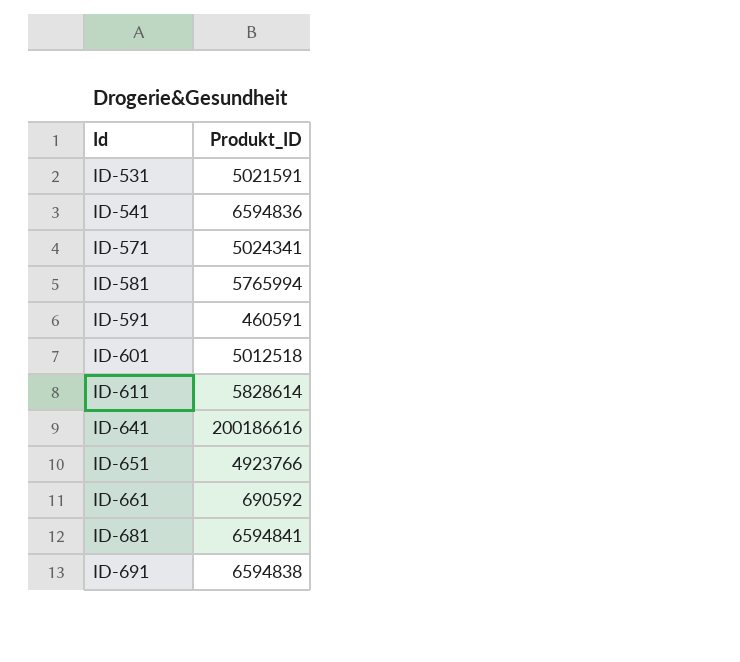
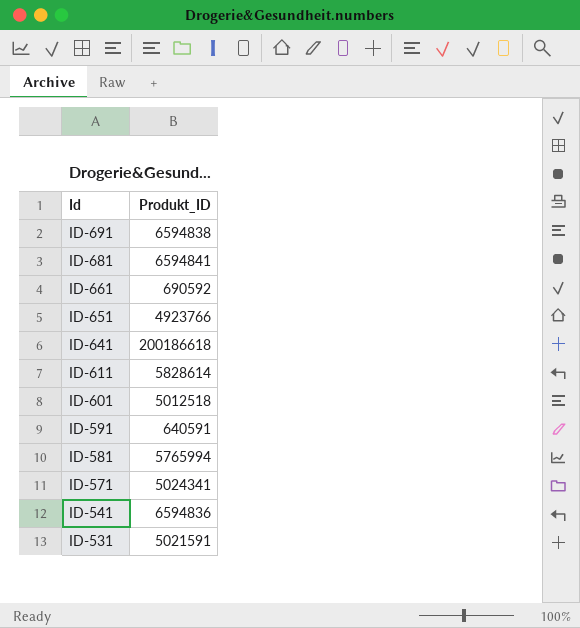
row order: Id ascending -> Id descending
ID-641 | Produkt_ID: 200186616 -> 200186618
ID-591 | Produkt_ID: 460591 -> 640591

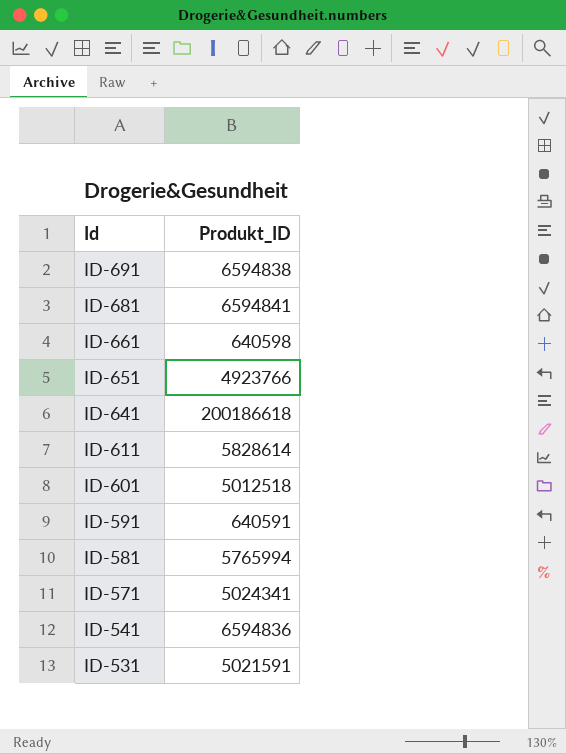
ID-661 | Produkt_ID: 690592 -> 640598

